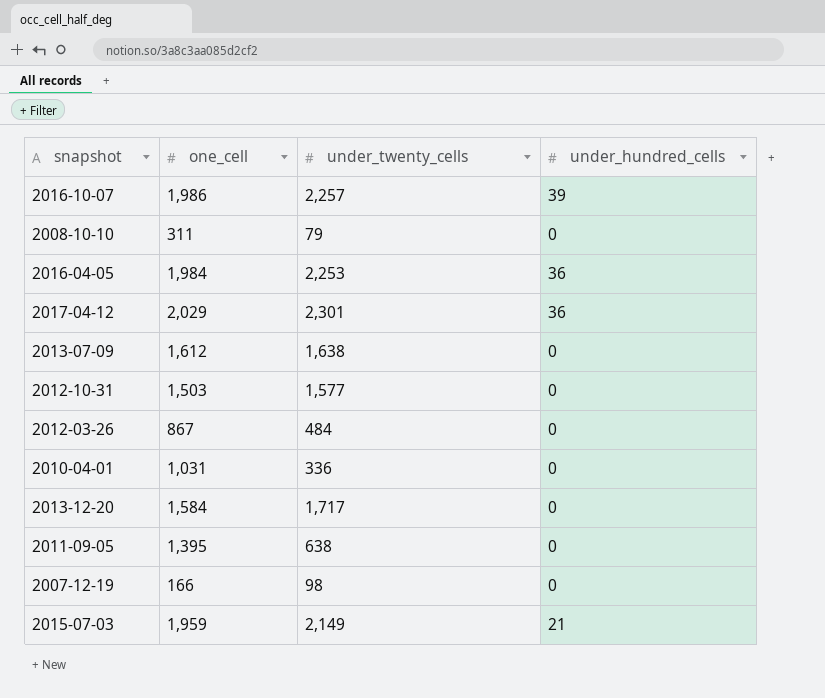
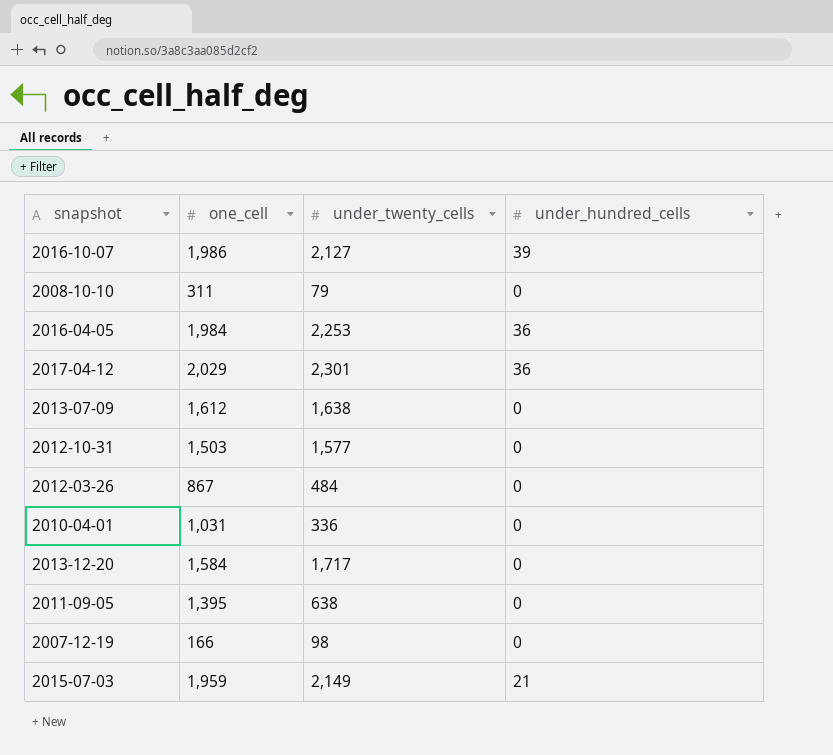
2016-10-07 | under_twenty_cells: 2,257 -> 2,127

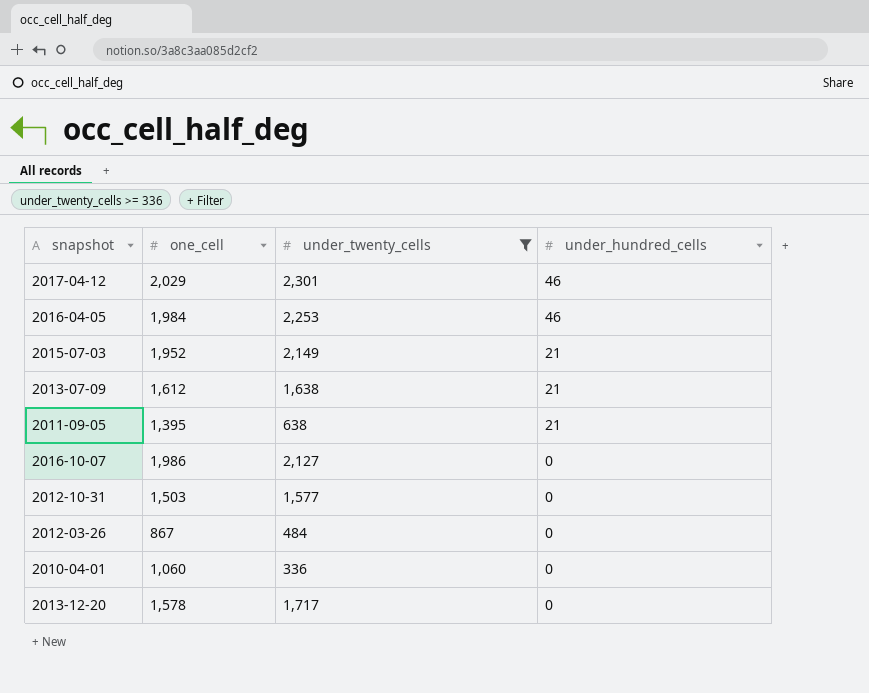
filter: none -> under_twenty_cells >= 336
row order: none -> under_hundred_cells descending
2017-04-12 | under_hundred_cells: 36 -> 46
2016-04-05 | under_hundred_cells: 36 -> 46
2015-07-03 | one_cell: 1,959 -> 1,952
2013-07-09 | under_hundred_cells: 0 -> 21
2011-09-05 | under_hundred_cells: 0 -> 21
2016-10-07 | under_hundred_cells: 39 -> 0
2010-04-01 | one_cell: 1,031 -> 1,060
2013-12-20 | one_cell: 1,584 -> 1,578

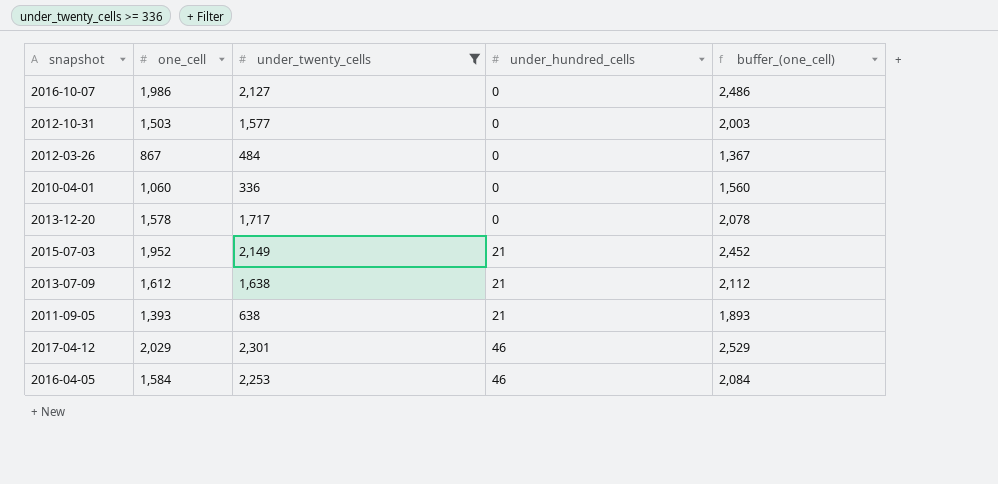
row order: under_hundred_cells descending -> under_hundred_cells ascending
column buffer_(one_cell) | formula: none -> [one_cell] + 500
2011-09-05 | one_cell: 1,395 -> 1,393
2016-04-05 | one_cell: 1,984 -> 1,584

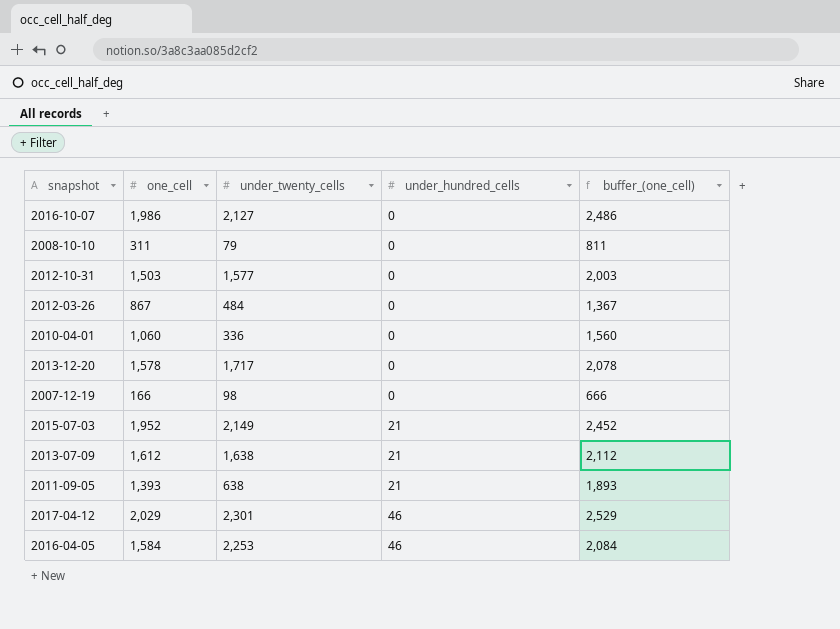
filter: under_twenty_cells >= 336 -> none

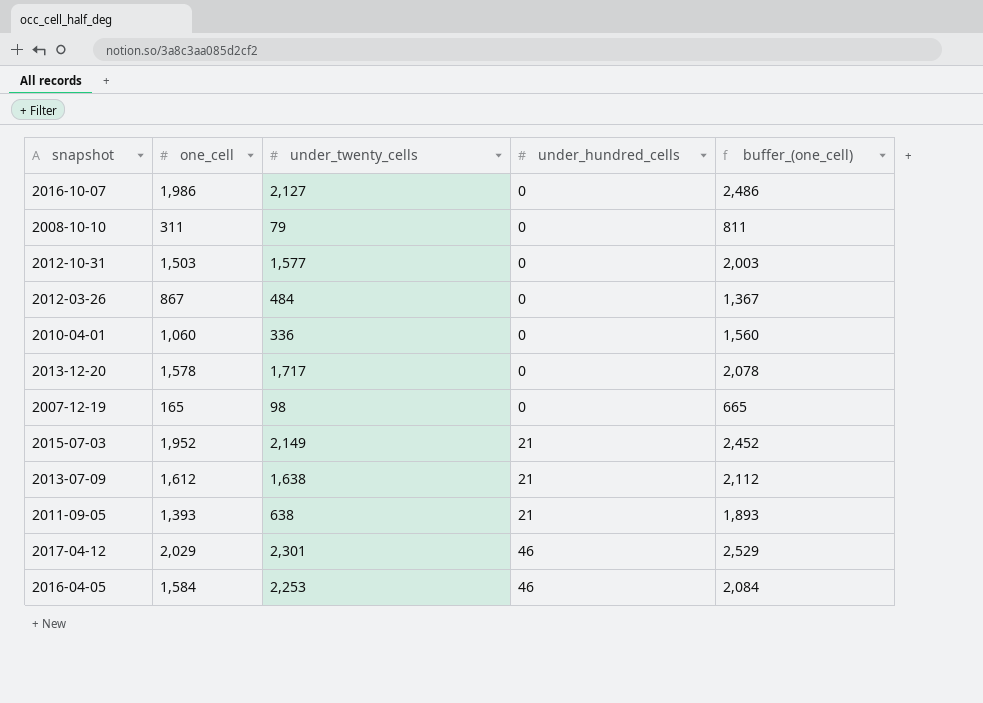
2007-12-19 | one_cell: 166 -> 165
2007-12-19 | buffer_(one_cell): 666 -> 665

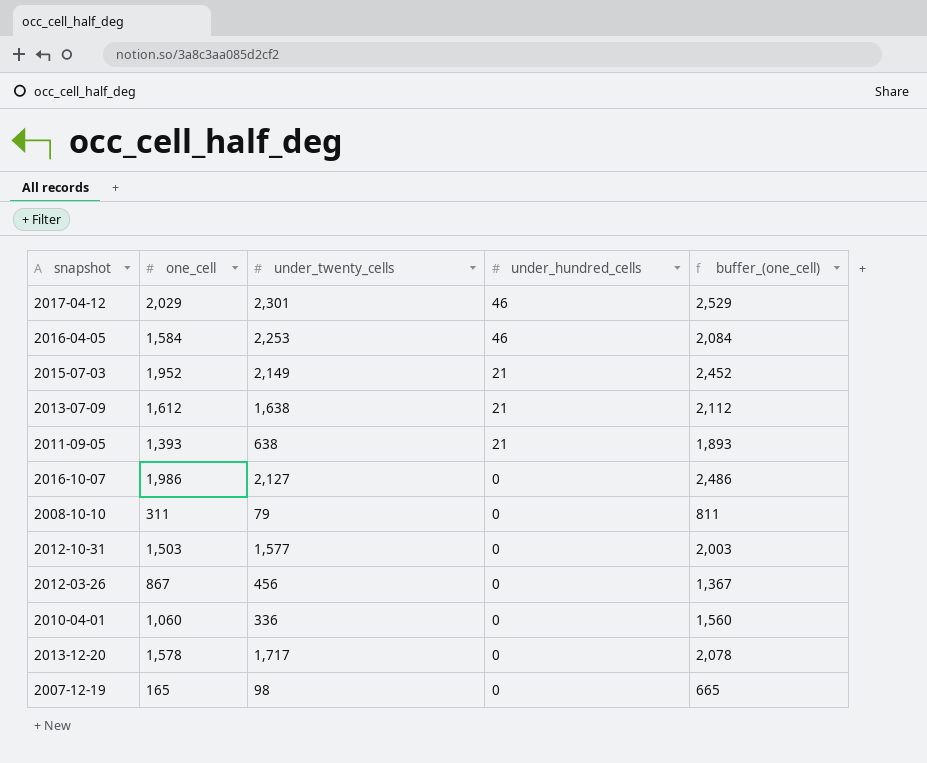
row order: under_hundred_cells ascending -> under_hundred_cells descending
2012-03-26 | under_twenty_cells: 484 -> 456

